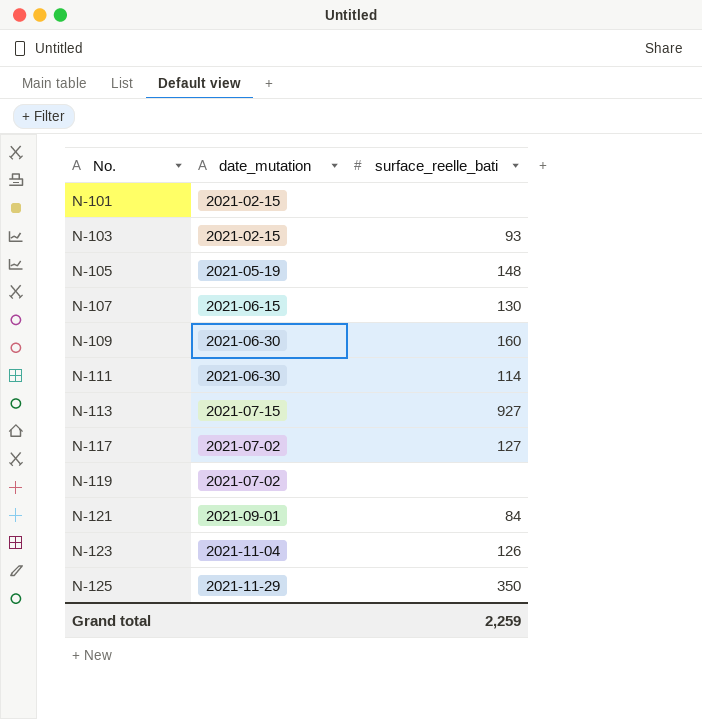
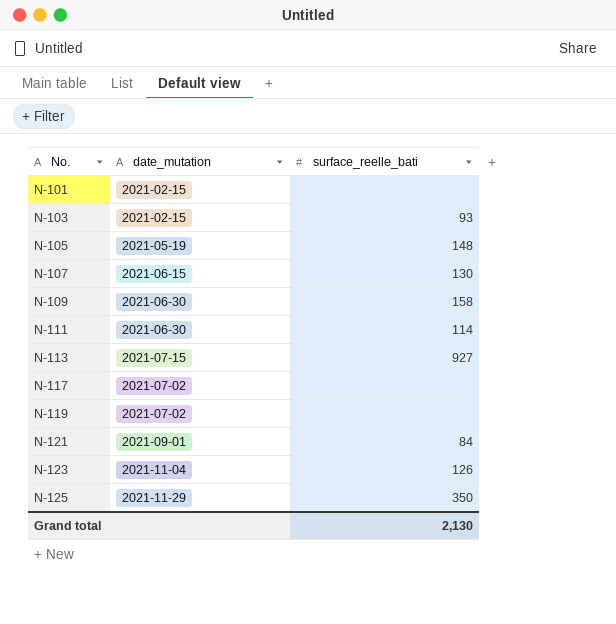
N-109 | surface_reelle_bati: 160 -> 158
N-117 | surface_reelle_bati: 127 -> none
Grand total | surface_reelle_bati: 2,259 -> 2,130

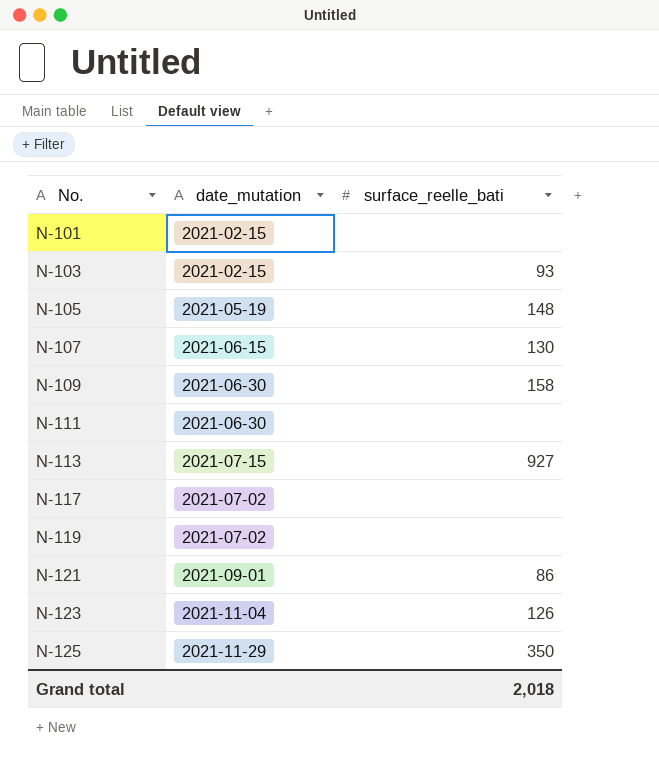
N-111 | surface_reelle_bati: 114 -> none
N-121 | surface_reelle_bati: 84 -> 86
Grand total | surface_reelle_bati: 2,130 -> 2,018

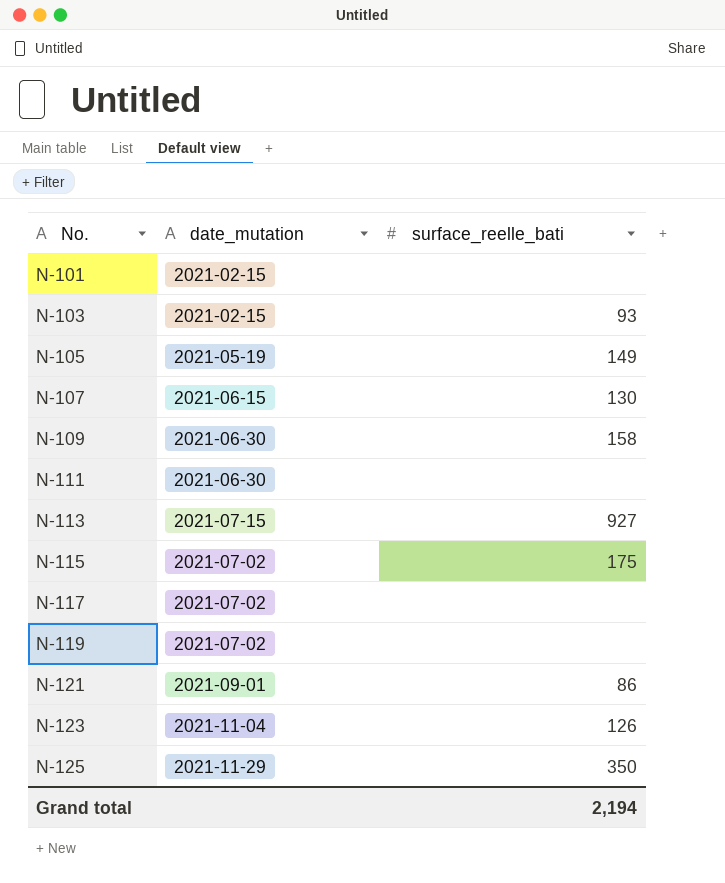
N-105 | surface_reelle_bati: 148 -> 149
row N-115: none -> 2021-07-02 | 175
Grand total | surface_reelle_bati: 2,018 -> 2,194

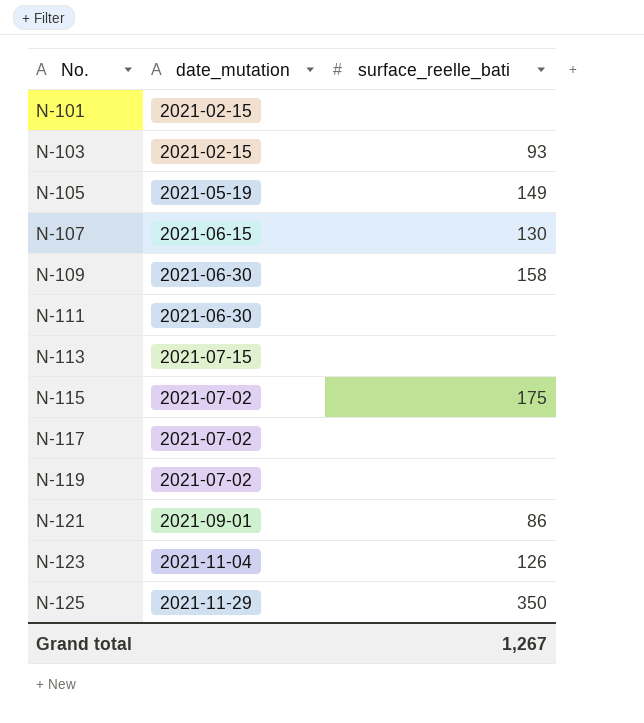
N-113 | surface_reelle_bati: 927 -> none
Grand total | surface_reelle_bati: 2,194 -> 1,267

